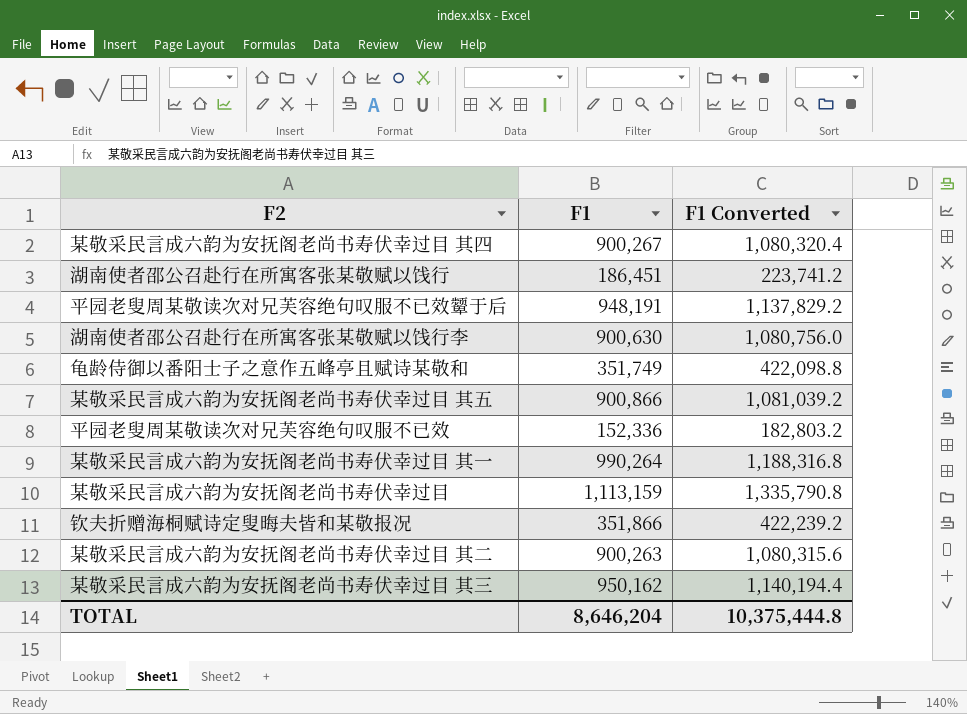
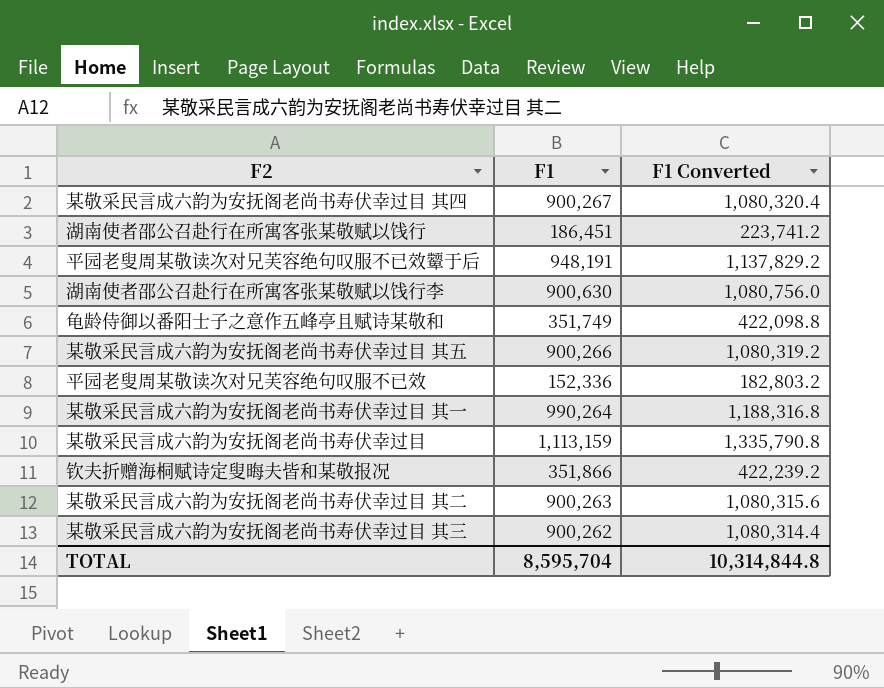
某敬采民言成六韵为安抚阁老尚书寿伏幸过目 其五 | F1: 900,866 -> 900,266
某敬采民言成六韵为安抚阁老尚书寿伏幸过目 其五 | F1 Converted: 1,081,039.2 -> 1,080,319.2
某敬采民言成六韵为安抚阁老尚书寿伏幸过目 其三 | F1: 950,162 -> 900,262
某敬采民言成六韵为安抚阁老尚书寿伏幸过目 其三 | F1 Converted: 1,140,194.4 -> 1,080,314.4
TOTAL | F1: 8,646,204 -> 8,595,704
TOTAL | F1 Converted: 10,375,444.8 -> 10,314,844.8

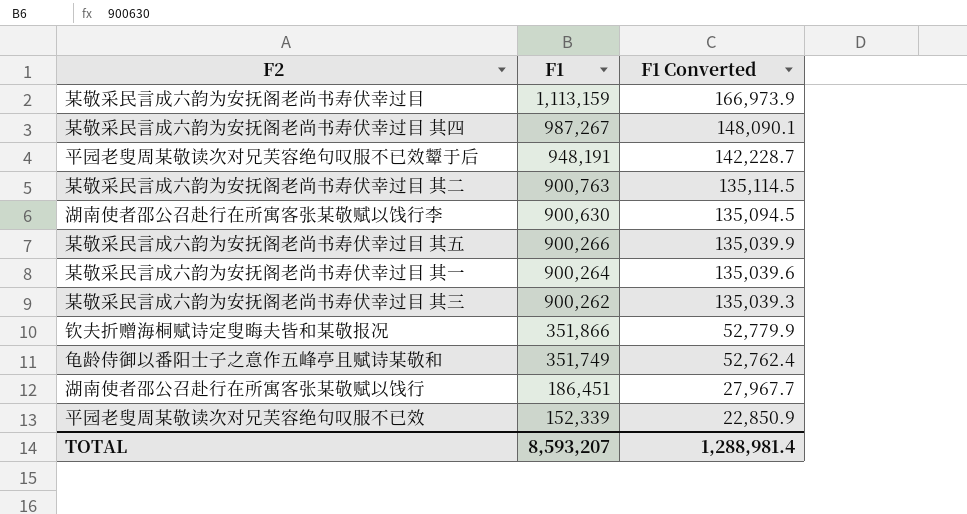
row order: none -> F1 descending
column F1 Converted | formula: [F1] * 1.2 -> [F1] * 0.15
某敬采民言成六韵为安抚阁老尚书寿伏幸过目 其四 | F1: 900,267 -> 987,267
某敬采民言成六韵为安抚阁老尚书寿伏幸过目 其二 | F1: 900,263 -> 900,763
某敬采民言成六韵为安抚阁老尚书寿伏幸过目 其一 | F1: 990,264 -> 900,264
平园老叟周某敬读次对兄芙容绝句叹服不已效 | F1: 152,336 -> 152,339
TOTAL | F1: 8,595,704 -> 8,593,207
TOTAL | F1 Converted: 10,314,844.8 -> 1,288,981.4

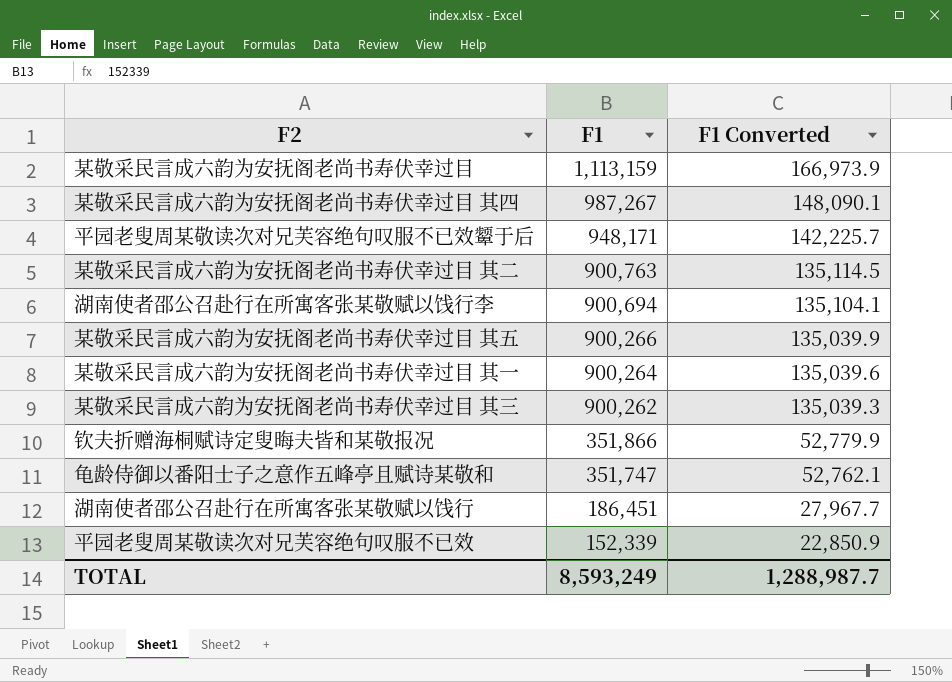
平园老叟周某敬读次对兄芙容绝句叹服不已效颦于后 | F1: 948,191 -> 948,171
平园老叟周某敬读次对兄芙容绝句叹服不已效颦于后 | F1 Converted: 142,228.7 -> 142,225.7
湖南使者邵公召赴行在所寓客张某敬赋以饯行李 | F1: 900,630 -> 900,694
湖南使者邵公召赴行在所寓客张某敬赋以饯行李 | F1 Converted: 135,094.5 -> 135,104.1
龟龄侍御以番阳士子之意作五峰亭且赋诗某敬和 | F1: 351,749 -> 351,747
龟龄侍御以番阳士子之意作五峰亭且赋诗某敬和 | F1 Converted: 52,762.4 -> 52,762.1
TOTAL | F1: 8,593,207 -> 8,593,249
TOTAL | F1 Converted: 1,288,981.4 -> 1,288,987.7

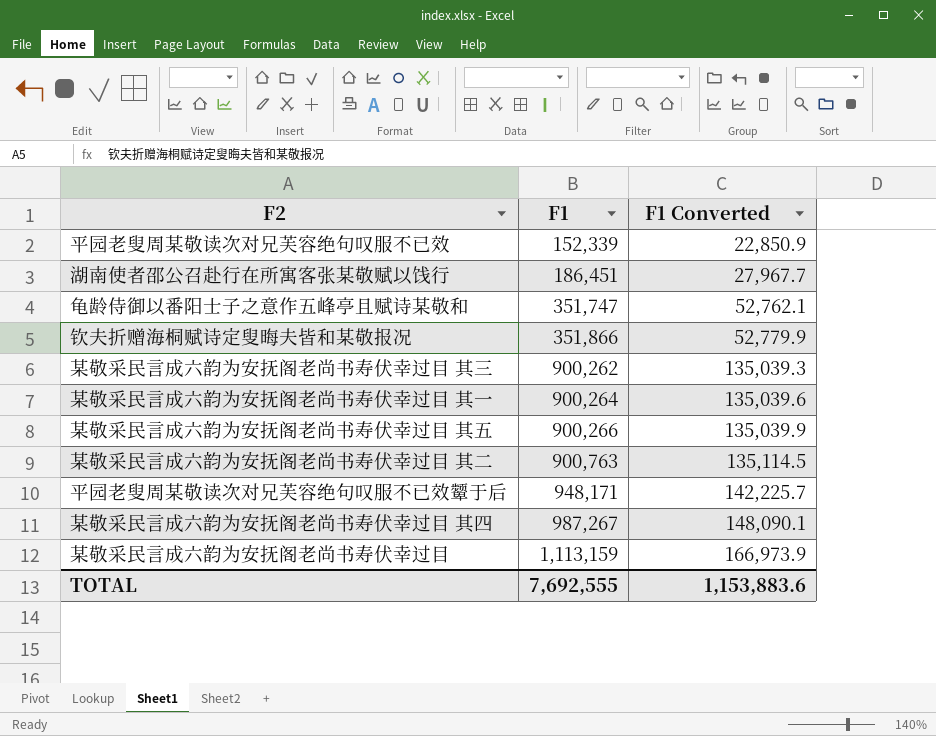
row order: F1 descending -> F1 ascending
row 湖南使者邵公召赴行在所寓客张某敬赋以饯行李: 900,694 | 135,104.1 -> none
TOTAL | F1: 8,593,249 -> 7,692,555
TOTAL | F1 Converted: 1,288,987.7 -> 1,153,883.6

